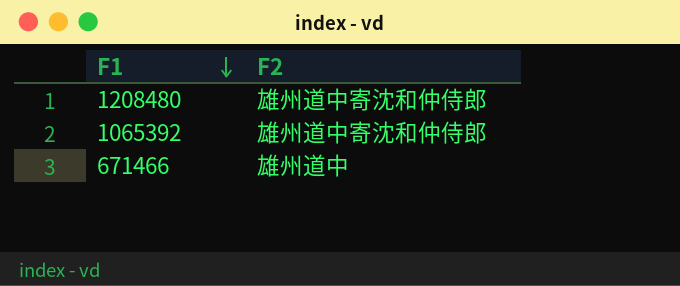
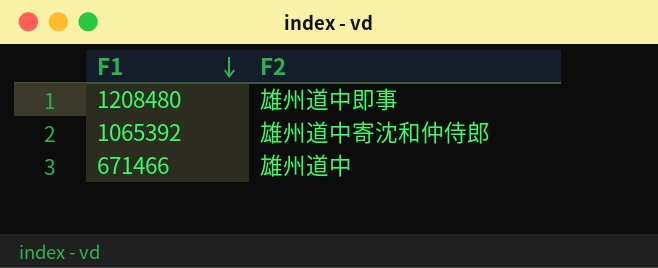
1208480 | F2: 雄州道中寄沈和仲侍郎 -> 雄州道中即事

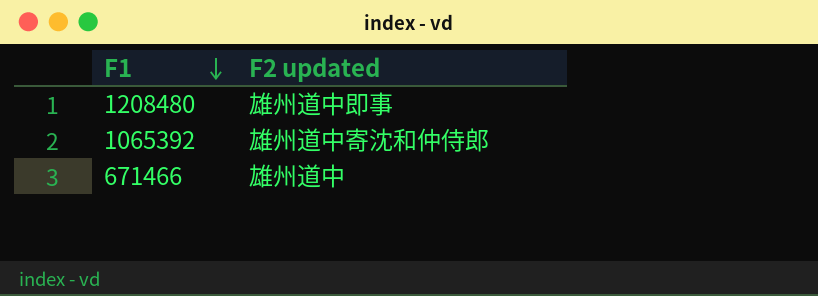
column name: F2 -> F2 updated

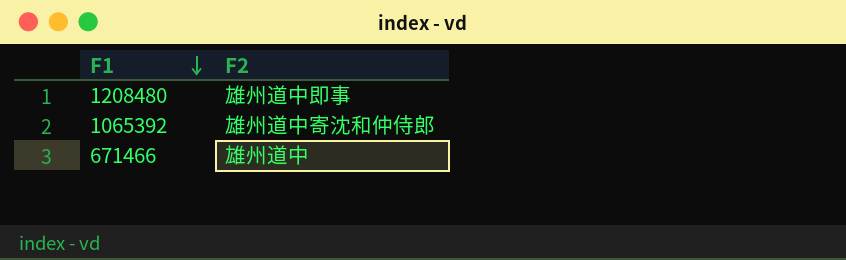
column name: F2 updated -> F2

